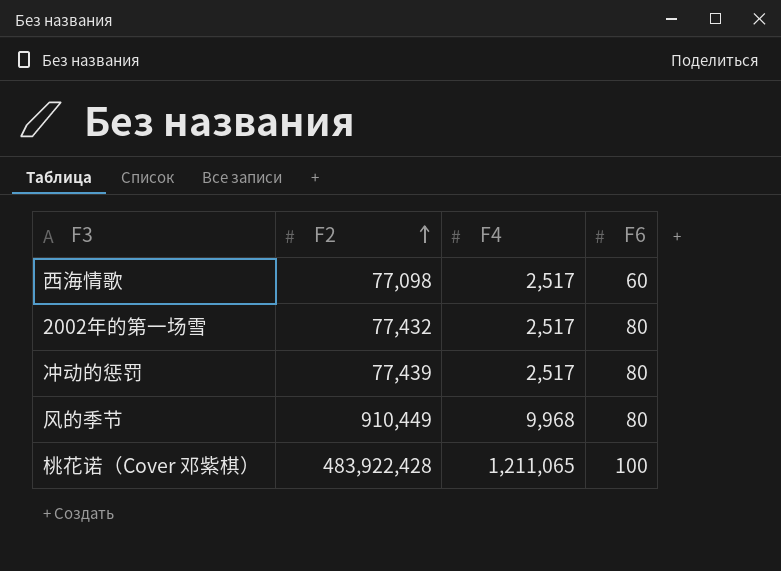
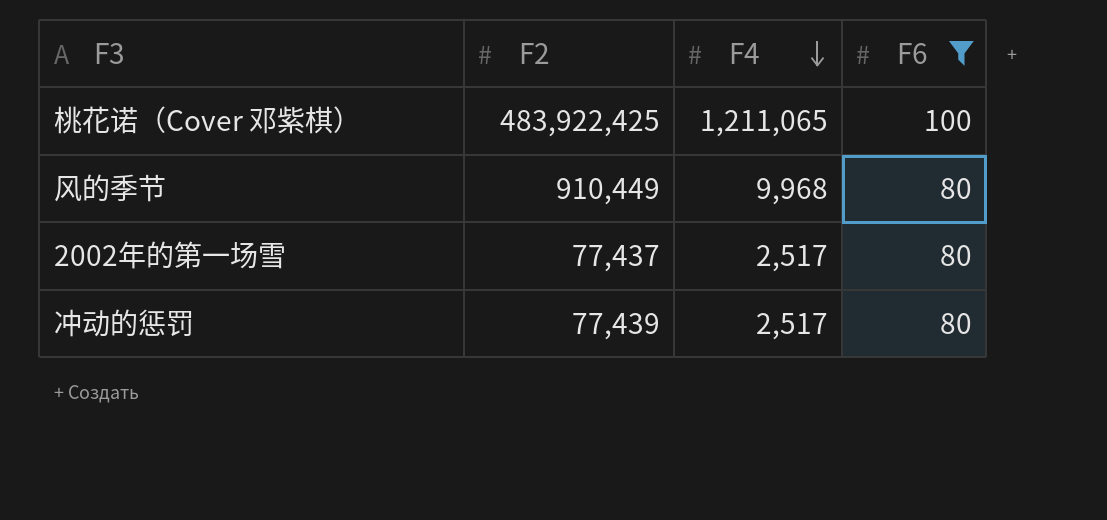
filter: none -> F6 != 60
row order: F2 ascending -> F4 descending
桃花诺（Cover 邓紫棋） | F2: 483,922,428 -> 483,922,425
2002年的第一场雪 | F2: 77,432 -> 77,437

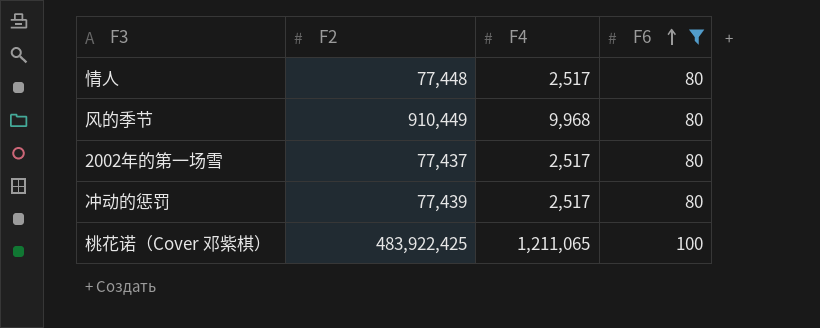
row order: F4 descending -> F6 ascending
row 情人: none -> 77,448 | 2,517 | 80

